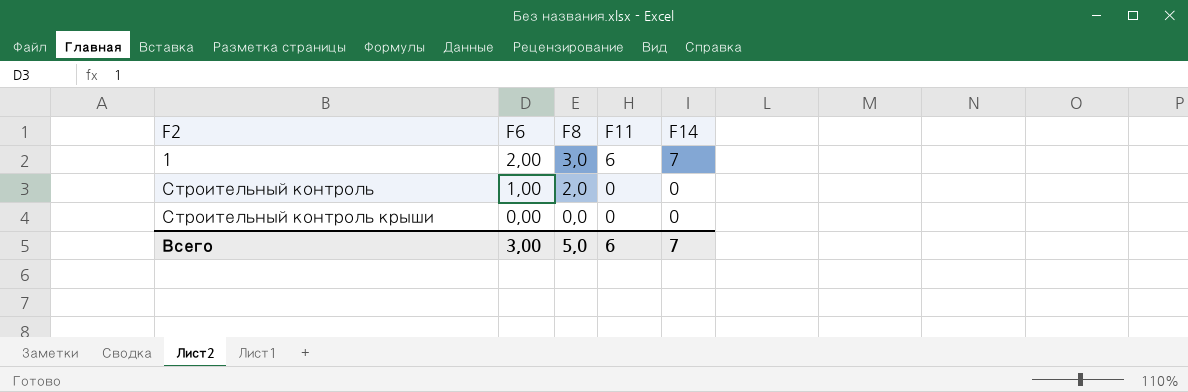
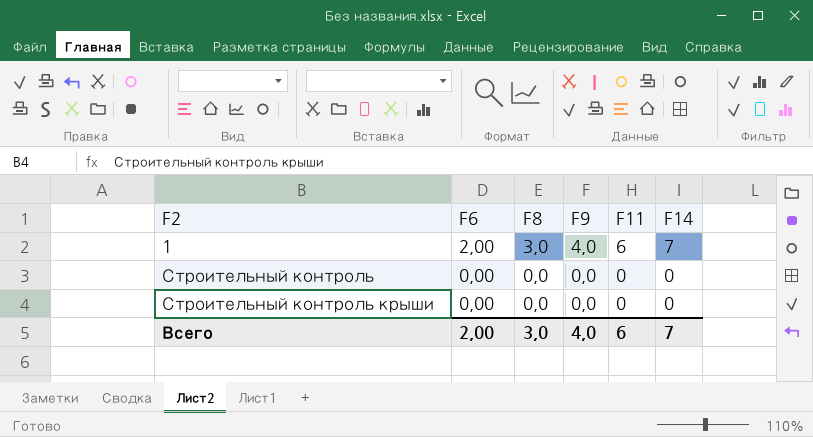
column F9 | position: none -> 4
Строительный контроль | F6: 1,00 -> 0,00
Строительный контроль | F8: 2,0 -> 0,0
Всего | F6: 3,00 -> 2,00
Всего | F8: 5,0 -> 3,0

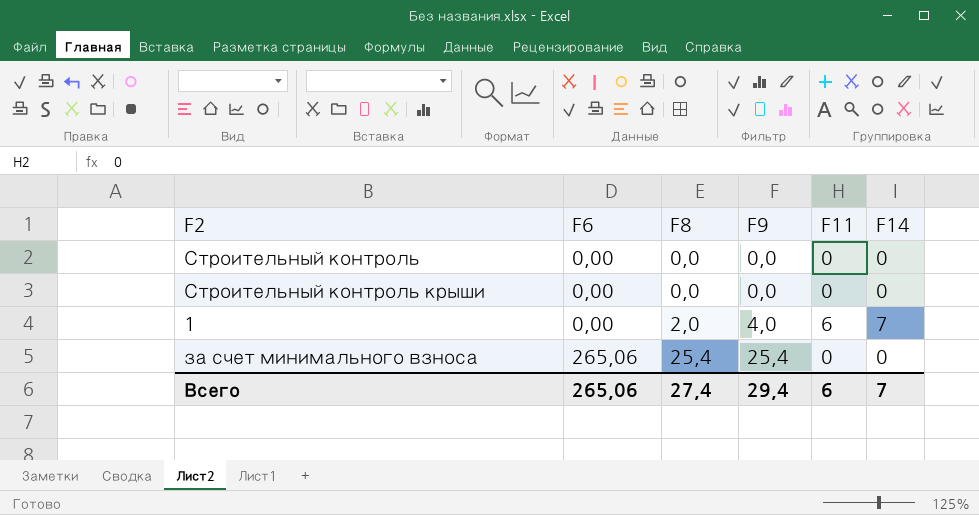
row order: F2 ascending -> F6 ascending
1 | F6: 2,00 -> 0,00
1 | F8: 3,0 -> 2,0
row за счет минимального взноса: none -> 265,06 | 25,4 | 25,4 | 0 | 0
Всего | F6: 2,00 -> 265,06
Всего | F8: 3,0 -> 27,4
Всего | F9: 4,0 -> 29,4

